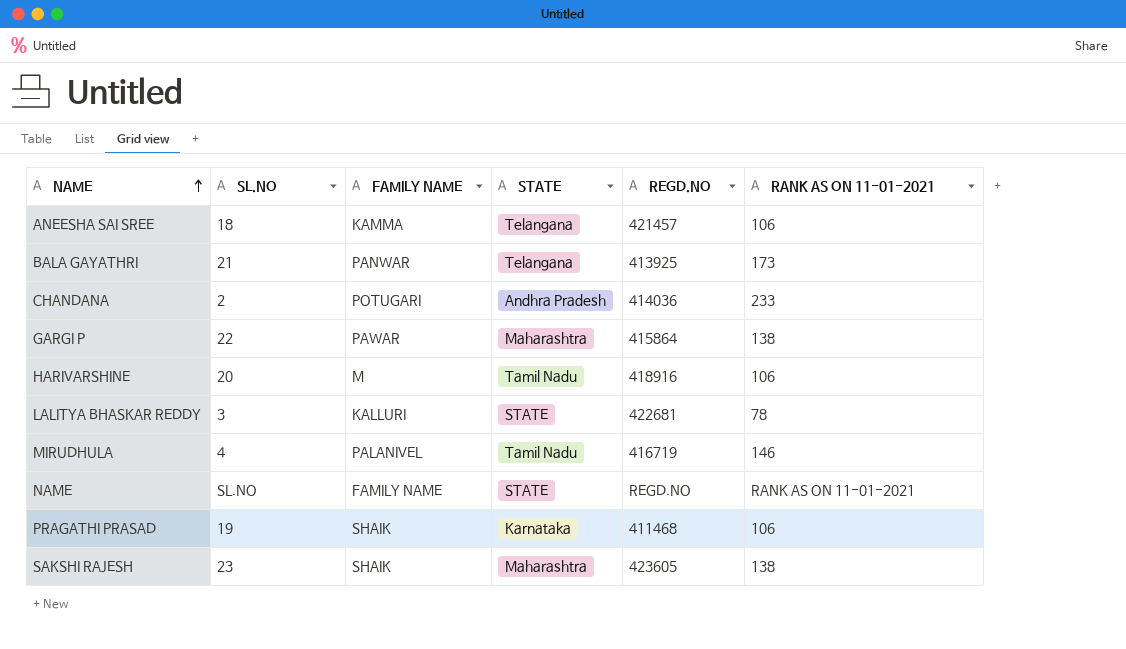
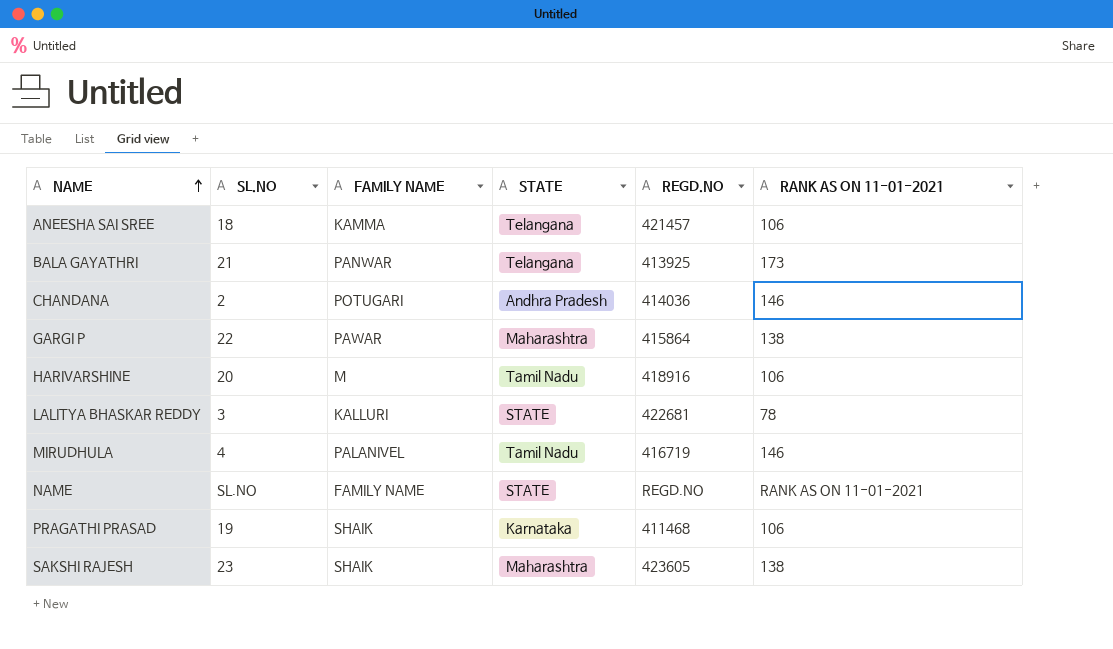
CHANDANA | RANK AS ON 11-01-2021: 233 -> 146

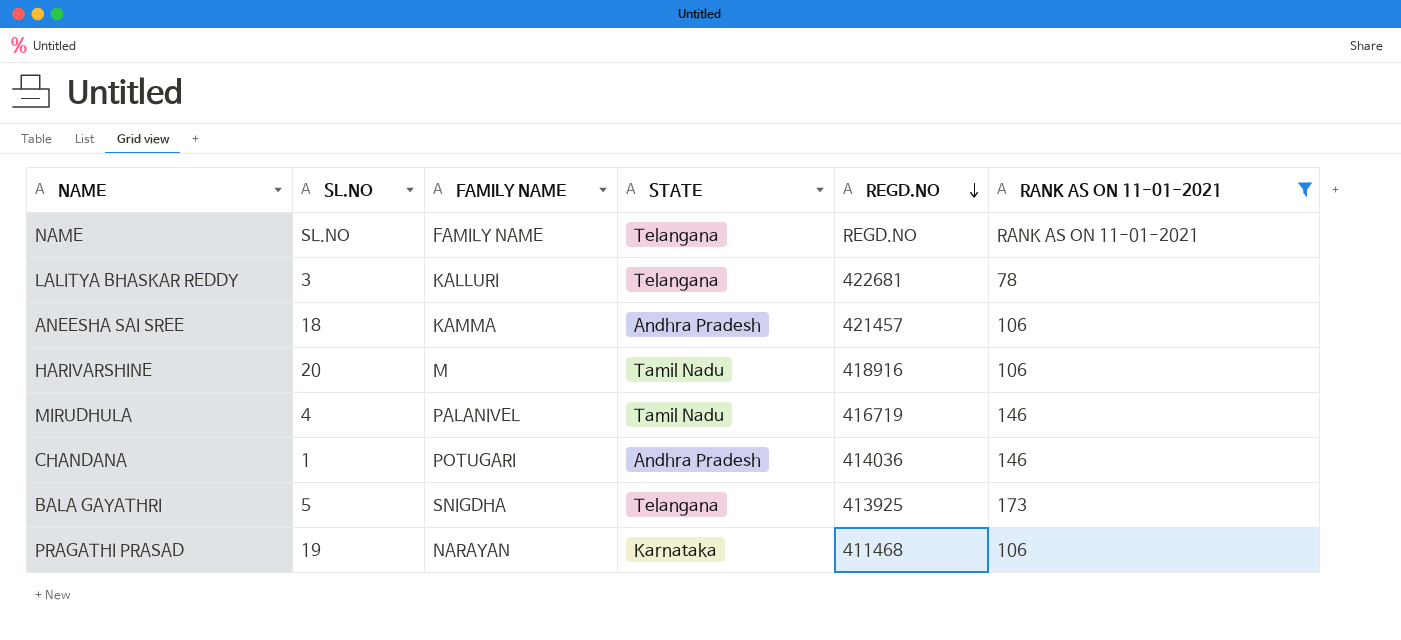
filter: none -> RANK AS ON 11-01-2021 != 138
row order: NAME ascending -> REGD.NO descending
NAME | STATE: STATE -> Telangana
LALITYA BHASKAR REDDY | STATE: STATE -> Telangana
ANEESHA SAI SREE | STATE: Telangana -> Andhra Pradesh
CHANDANA | SL.NO: 2 -> 1
BALA GAYATHRI | SL.NO: 21 -> 5
BALA GAYATHRI | FAMILY NAME: PANWAR -> SNIGDHA
PRAGATHI PRASAD | FAMILY NAME: SHAIK -> NARAYAN

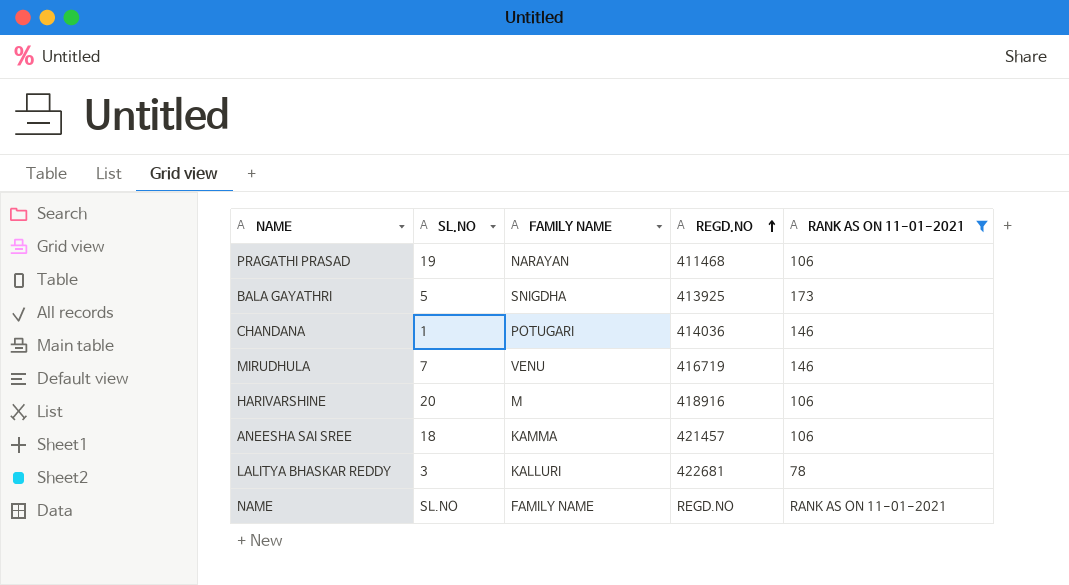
row order: REGD.NO descending -> REGD.NO ascending
column STATE | position: 4 -> none
MIRUDHULA | SL.NO: 4 -> 7
MIRUDHULA | FAMILY NAME: PALANIVEL -> VENU

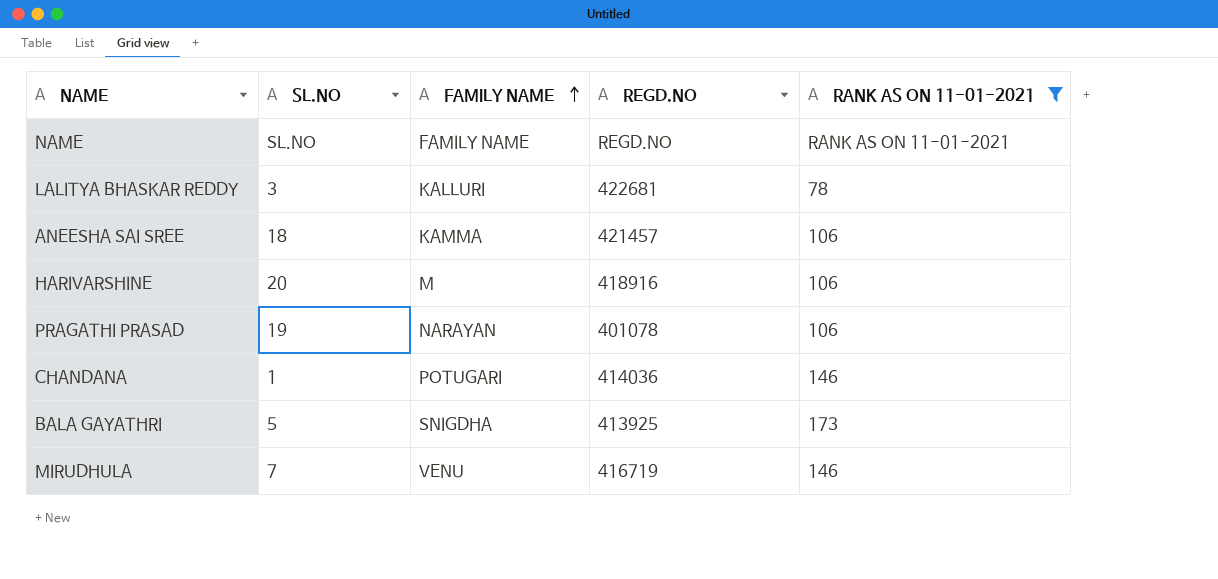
row order: REGD.NO ascending -> FAMILY NAME ascending
PRAGATHI PRASAD | REGD.NO: 411468 -> 401078

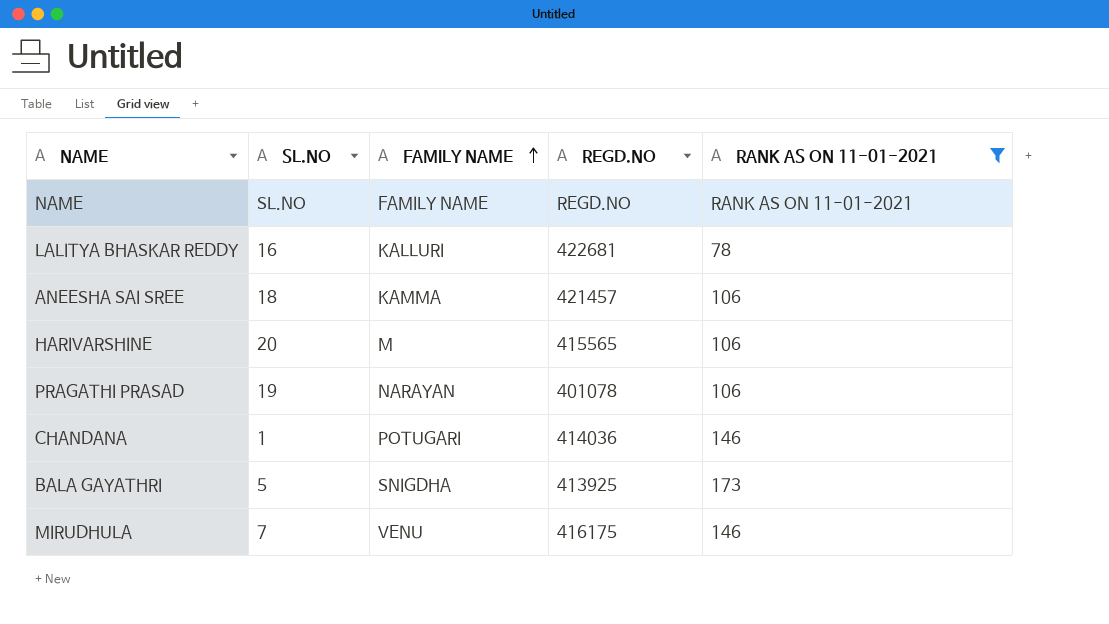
LALITYA BHASKAR REDDY | SL.NO: 3 -> 16
HARIVARSHINE | REGD.NO: 418916 -> 415565
MIRUDHULA | REGD.NO: 416719 -> 416175

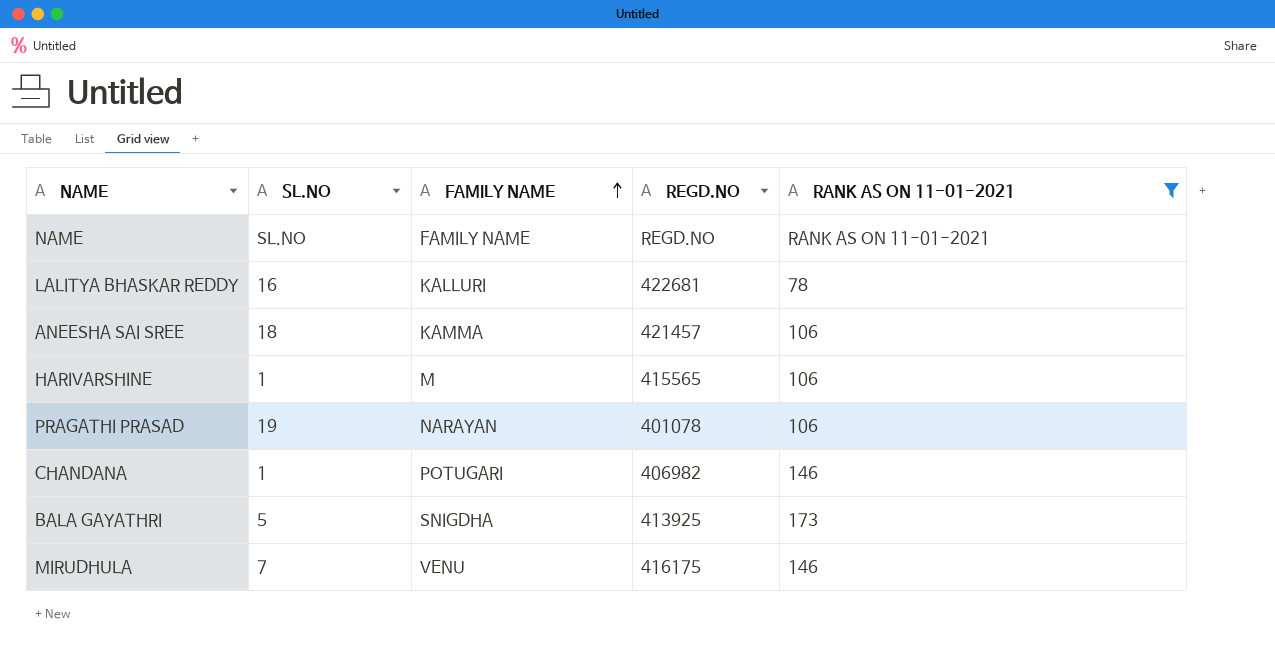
HARIVARSHINE | SL.NO: 20 -> 1
CHANDANA | REGD.NO: 414036 -> 406982

